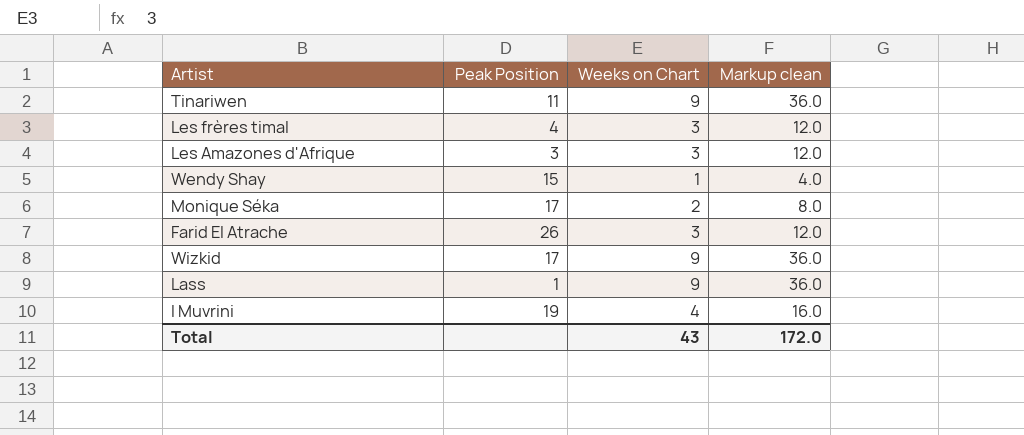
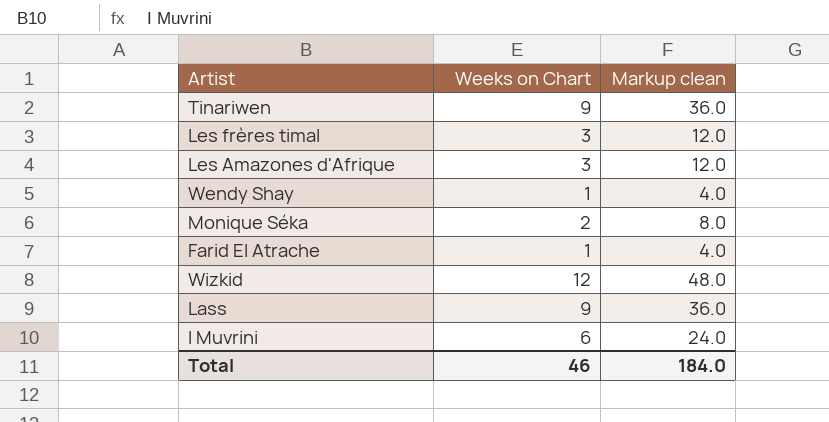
column Peak Position | position: 2 -> none
Farid El Atrache | Weeks on Chart: 3 -> 1
Farid El Atrache | Markup clean: 12.0 -> 4.0
Wizkid | Weeks on Chart: 9 -> 12
Wizkid | Markup clean: 36.0 -> 48.0
I Muvrini | Weeks on Chart: 4 -> 6
I Muvrini | Markup clean: 16.0 -> 24.0
Total | Weeks on Chart: 43 -> 46
Total | Markup clean: 172.0 -> 184.0

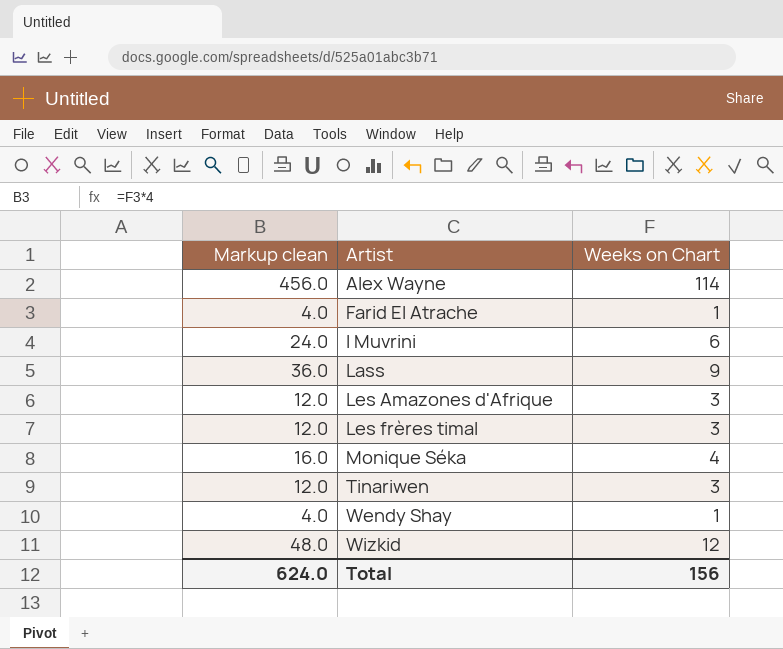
row order: none -> Artist ascending
column Markup clean | position: 3 -> 1
row Alex Wayne: none -> 456.0 | 114
Monique Séka | Markup clean: 8.0 -> 16.0
Monique Séka | Weeks on Chart: 2 -> 4
Tinariwen | Markup clean: 36.0 -> 12.0
Tinariwen | Weeks on Chart: 9 -> 3
Total | Markup clean: 184.0 -> 624.0
Total | Weeks on Chart: 46 -> 156

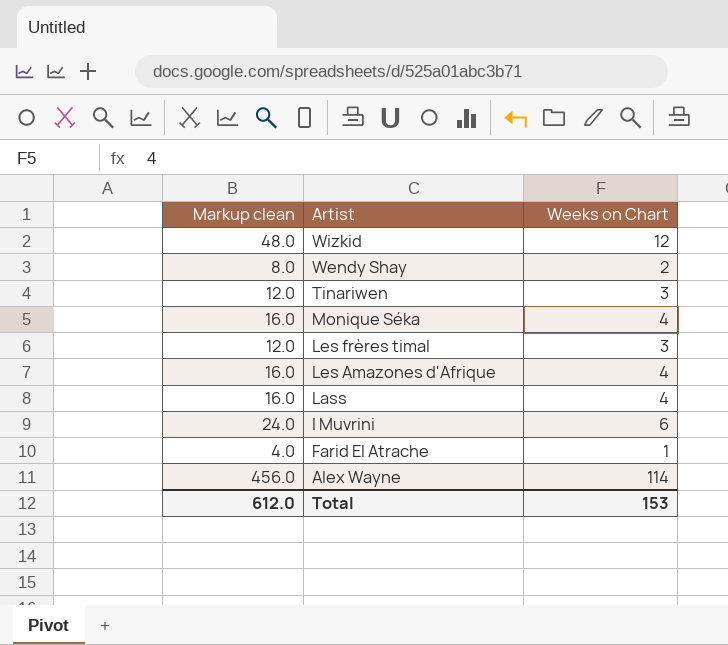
row order: Artist ascending -> Artist descending
Wendy Shay | Markup clean: 4.0 -> 8.0
Wendy Shay | Weeks on Chart: 1 -> 2
Les Amazones d'Afrique | Markup clean: 12.0 -> 16.0
Les Amazones d'Afrique | Weeks on Chart: 3 -> 4
Lass | Markup clean: 36.0 -> 16.0
Lass | Weeks on Chart: 9 -> 4
Total | Markup clean: 624.0 -> 612.0
Total | Weeks on Chart: 156 -> 153

